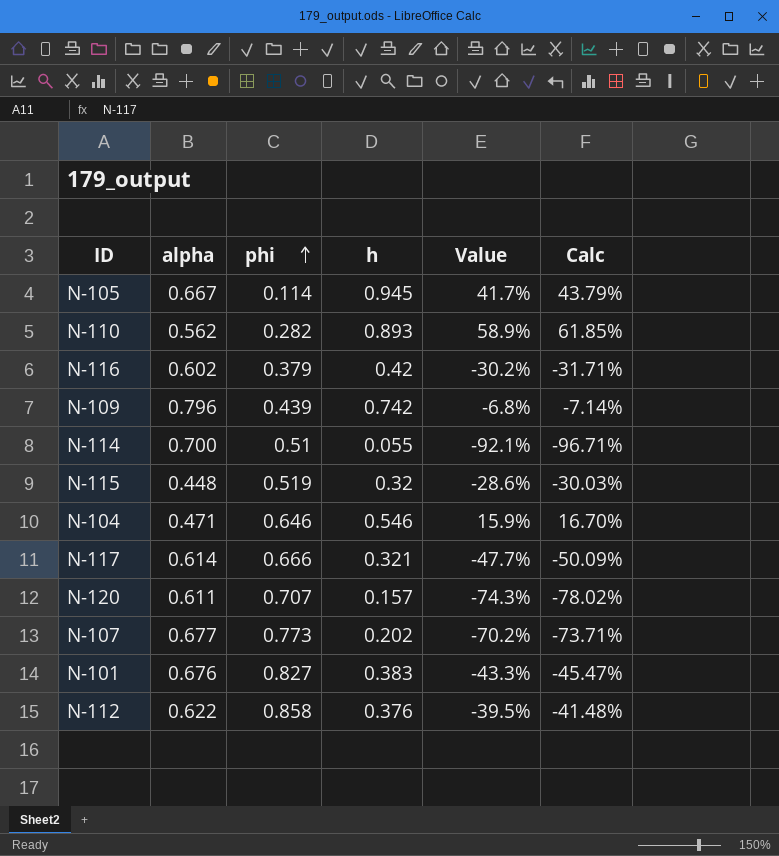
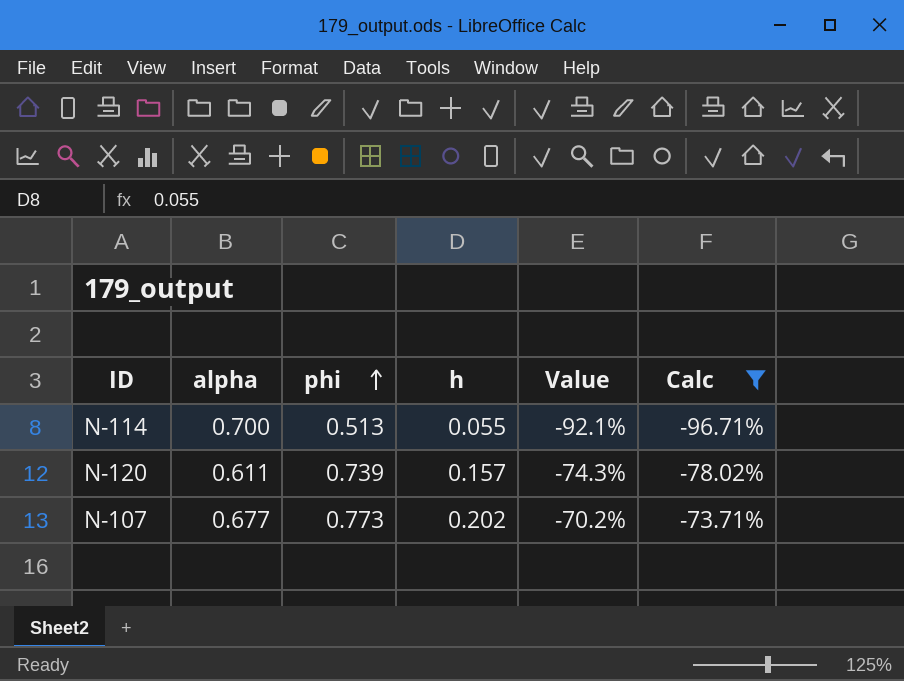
filter: none -> Calc <= -73.71%
N-114 | phi: 0.51 -> 0.513
N-120 | phi: 0.707 -> 0.739

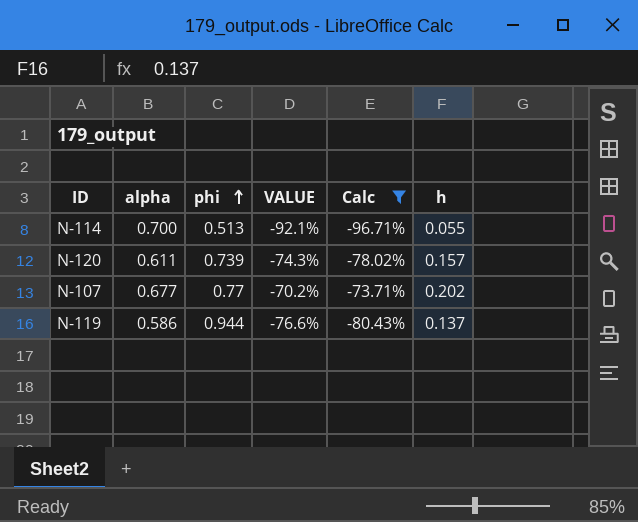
column name: Value -> VALUE
column h | position: 4 -> 6
N-107 | phi: 0.773 -> 0.77
row N-119: none -> 0.586 | 0.944 | -76.6% | -80.43% | 0.137

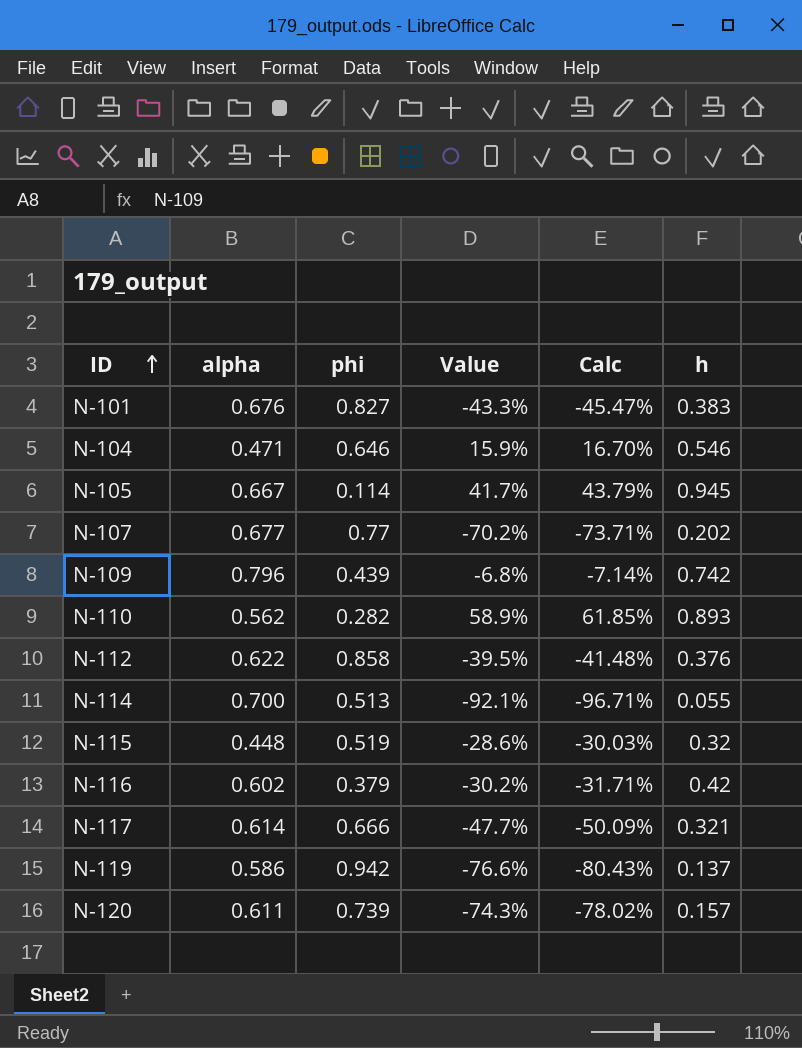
filter: Calc <= -73.71% -> none
row order: phi ascending -> ID ascending
column name: VALUE -> Value
N-119 | phi: 0.944 -> 0.942

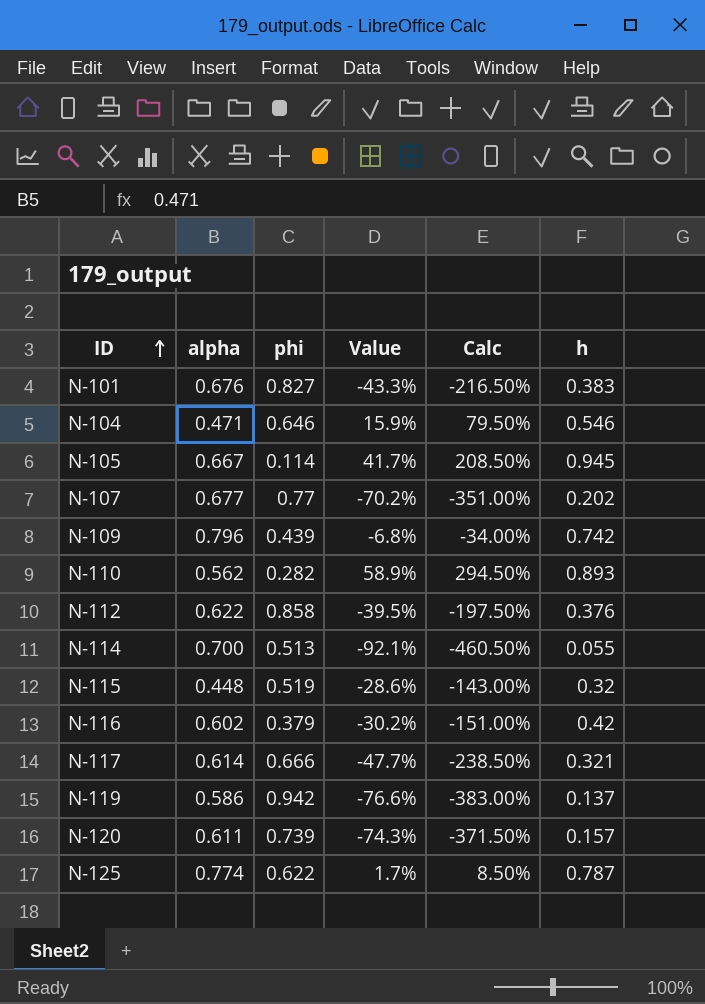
column Calc | formula: [Value] * 1.05 -> [Value] * 5
row N-125: none -> 0.774 | 0.622 | 1.7% | 8.50% | 0.787

